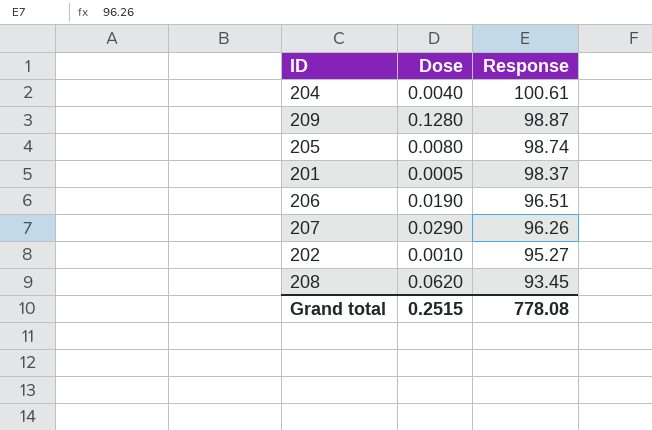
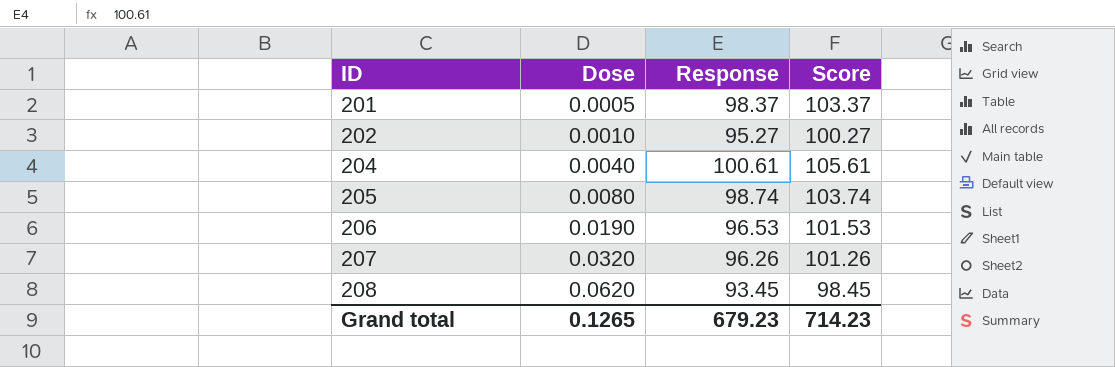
row order: Response descending -> ID ascending
column Score | formula: none -> [Response] + 5
row 209: 0.1280 | 98.87 -> none
206 | Response: 96.51 -> 96.53
207 | Dose: 0.0290 -> 0.0320
Grand total | Dose: 0.2515 -> 0.1265
Grand total | Response: 778.08 -> 679.23

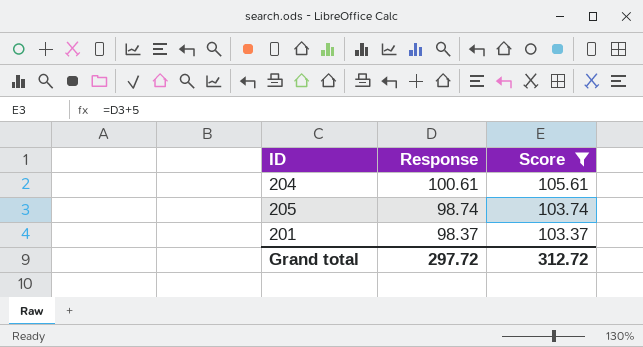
filter: none -> Score >= 103.37
row order: ID ascending -> Response descending
column Dose | position: 2 -> none
Grand total | Response: 679.23 -> 297.72
Grand total | Score: 714.23 -> 312.72

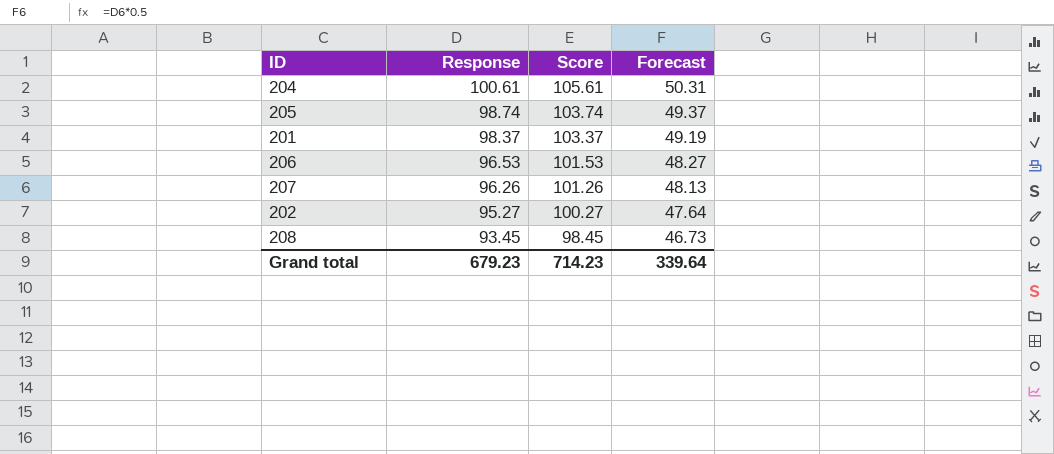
filter: Score >= 103.37 -> none
column Forecast | formula: none -> [Response] * 0.5
Grand total | Response: 297.72 -> 679.23
Grand total | Score: 312.72 -> 714.23

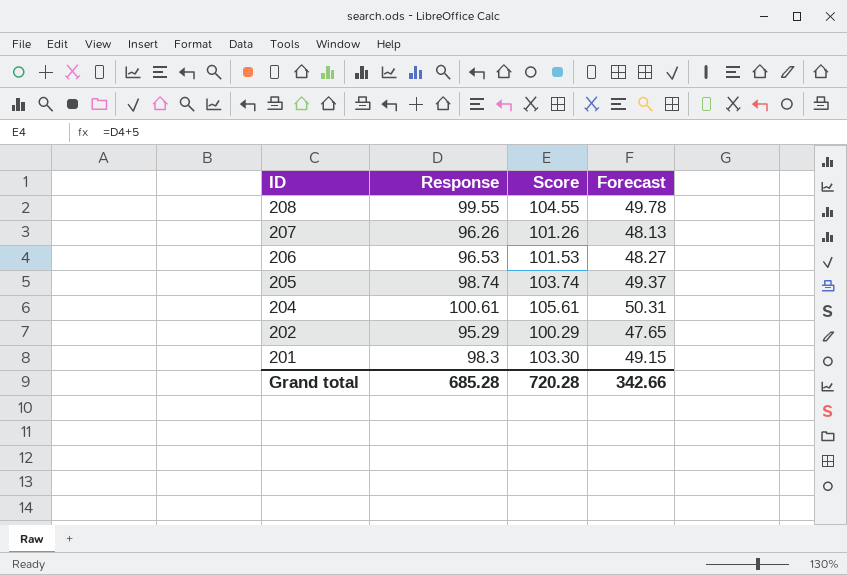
row order: Response descending -> ID descending
208 | Response: 93.45 -> 99.55
208 | Score: 98.45 -> 104.55
208 | Forecast: 46.73 -> 49.78
202 | Response: 95.27 -> 95.29
202 | Score: 100.27 -> 100.29
202 | Forecast: 47.64 -> 47.65
201 | Response: 98.37 -> 98.3
201 | Score: 103.37 -> 103.30
201 | Forecast: 49.19 -> 49.15
Grand total | Response: 679.23 -> 685.28
Grand total | Score: 714.23 -> 720.28
Grand total | Forecast: 339.64 -> 342.66

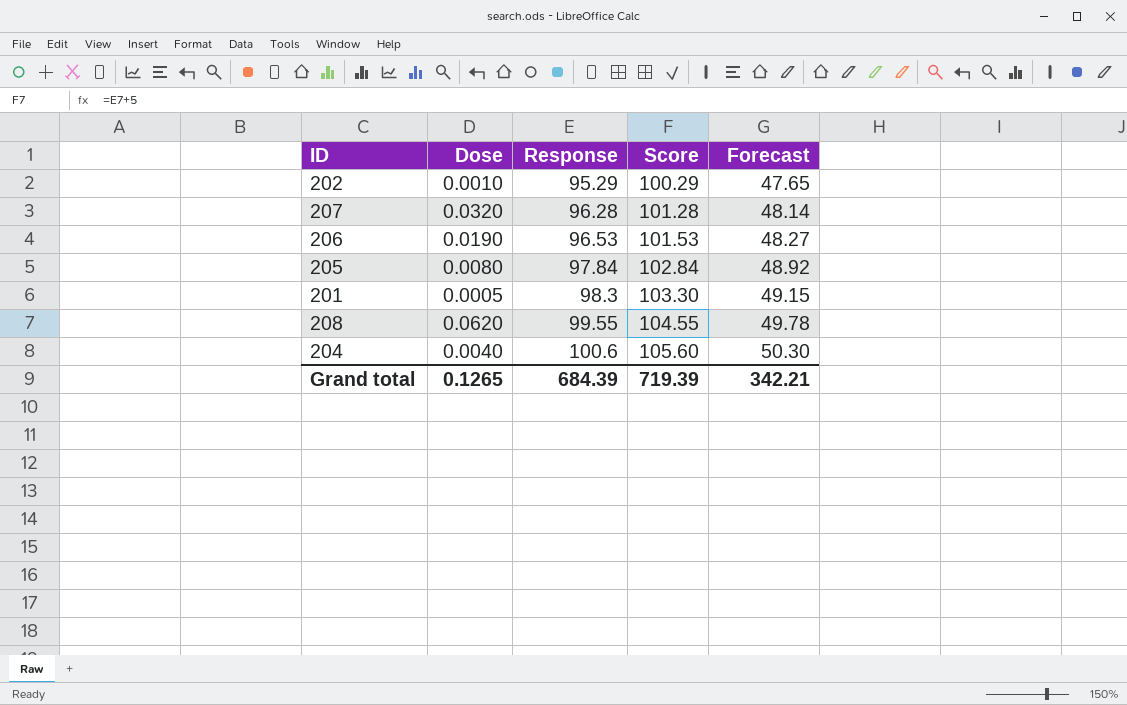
row order: ID descending -> Response ascending
column Dose | position: none -> 2
207 | Response: 96.26 -> 96.28
207 | Score: 101.26 -> 101.28
207 | Forecast: 48.13 -> 48.14
205 | Response: 98.74 -> 97.84
205 | Score: 103.74 -> 102.84
205 | Forecast: 49.37 -> 48.92
204 | Response: 100.61 -> 100.6
204 | Score: 105.61 -> 105.60
204 | Forecast: 50.31 -> 50.30
Grand total | Response: 685.28 -> 684.39
Grand total | Score: 720.28 -> 719.39
Grand total | Forecast: 342.66 -> 342.21

